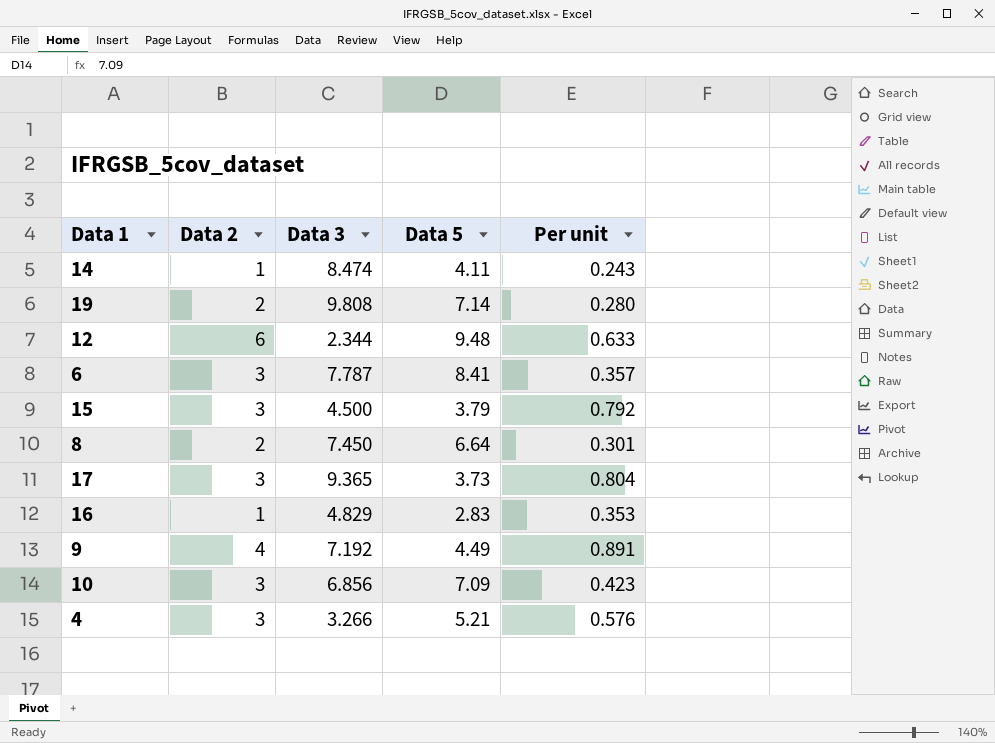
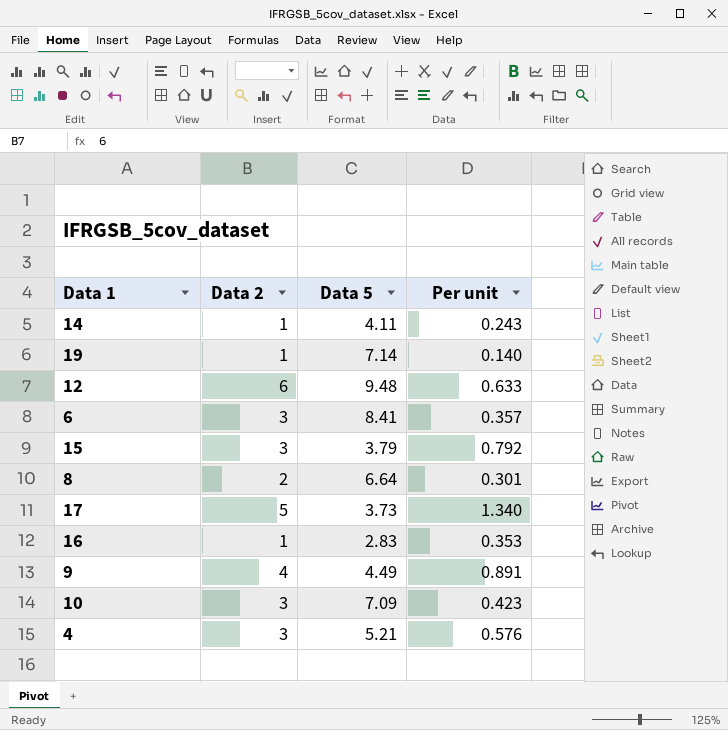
column Data 3 | position: 3 -> none
19 | Data 2: 2 -> 1
19 | Per unit: 0.280 -> 0.140
17 | Data 2: 3 -> 5
17 | Per unit: 0.804 -> 1.340

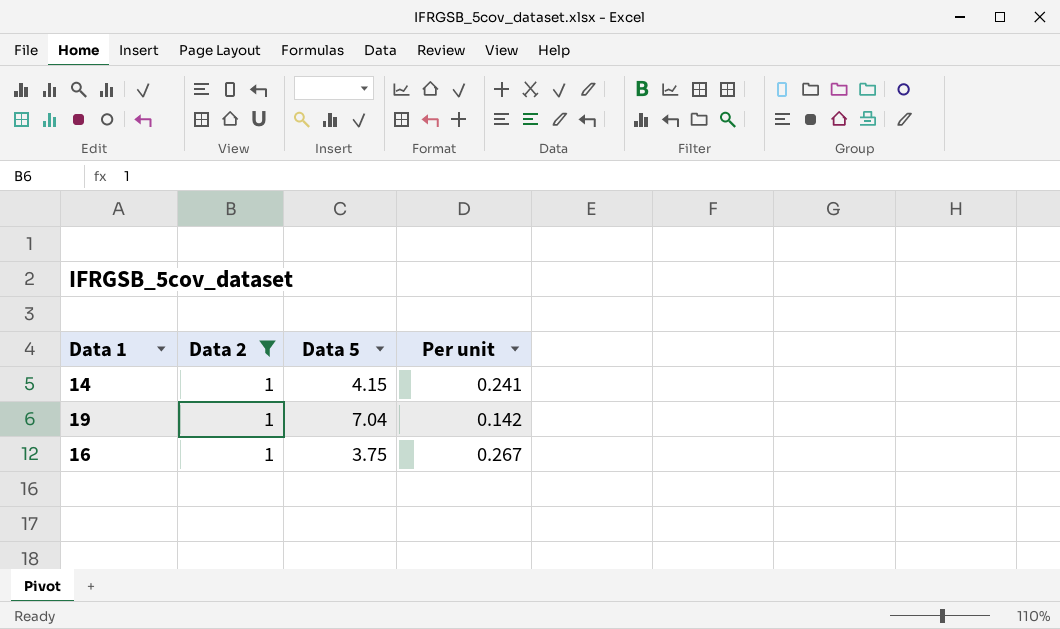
filter: none -> Data 2 = 1
14 | Data 5: 4.11 -> 4.15
14 | Per unit: 0.243 -> 0.241
19 | Data 5: 7.14 -> 7.04
19 | Per unit: 0.140 -> 0.142
16 | Data 5: 2.83 -> 3.75
16 | Per unit: 0.353 -> 0.267

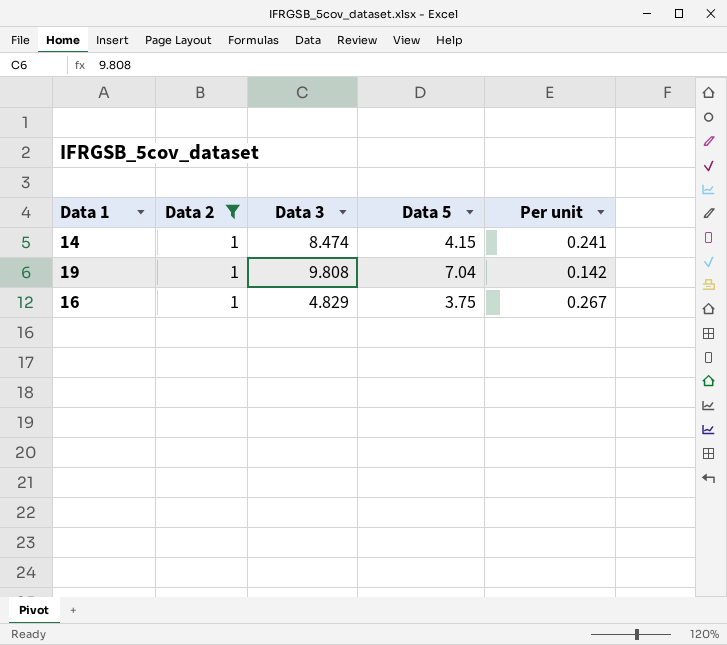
column Data 3 | position: none -> 3

